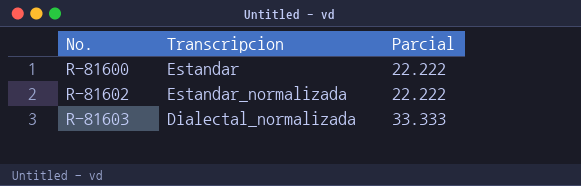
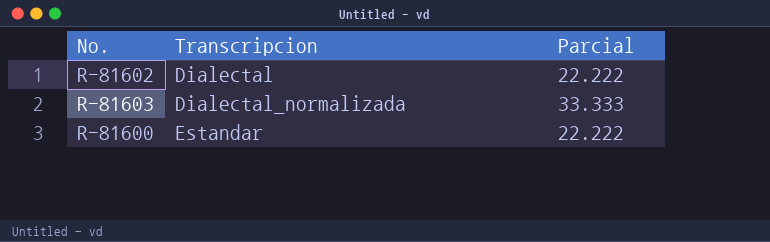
row order: No. ascending -> Transcripcion ascending
R-81602 | Transcripcion: Estandar_normalizada -> Dialectal

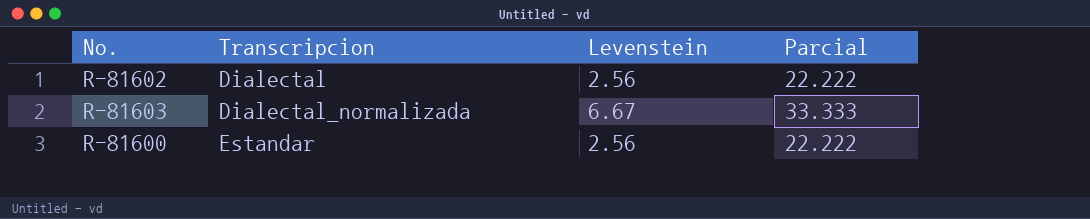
column Levenstein | position: none -> 3

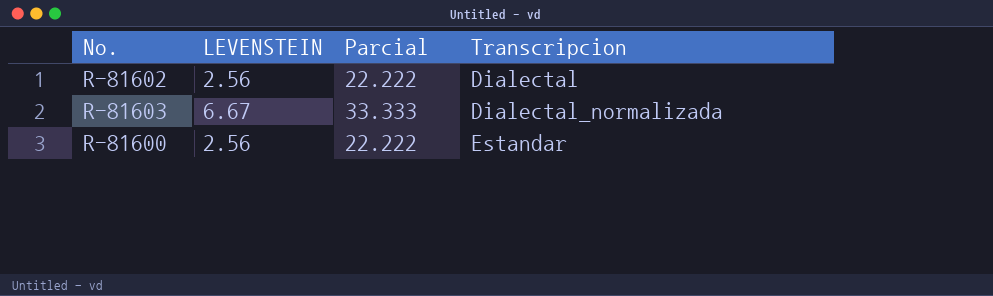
column name: Levenstein -> LEVENSTEIN
column Transcripcion | position: 2 -> 4

